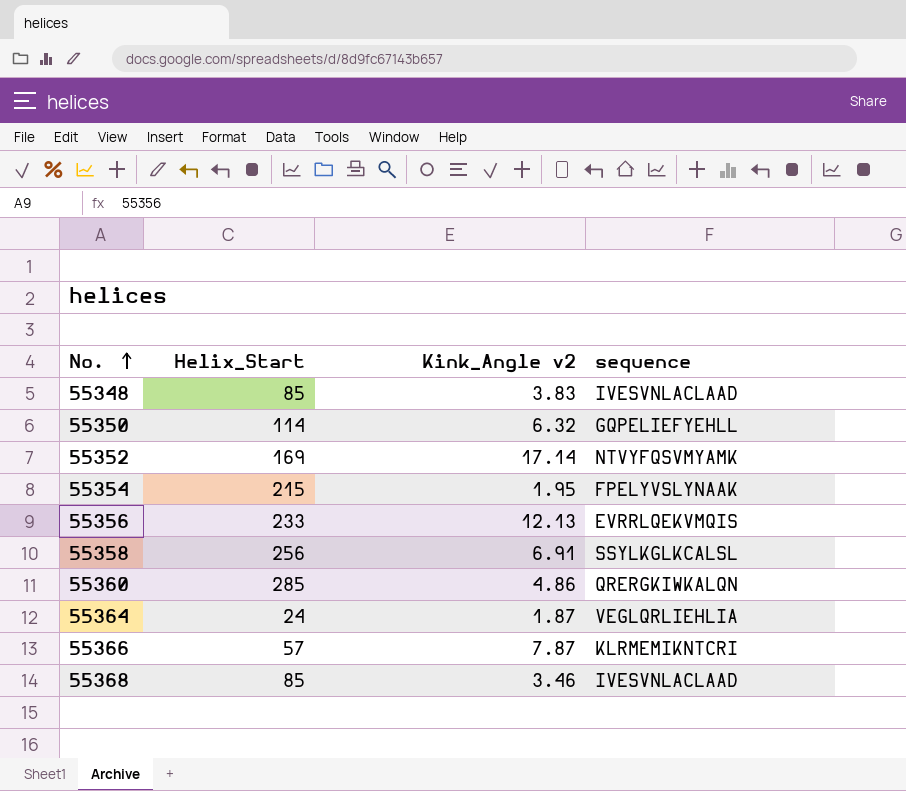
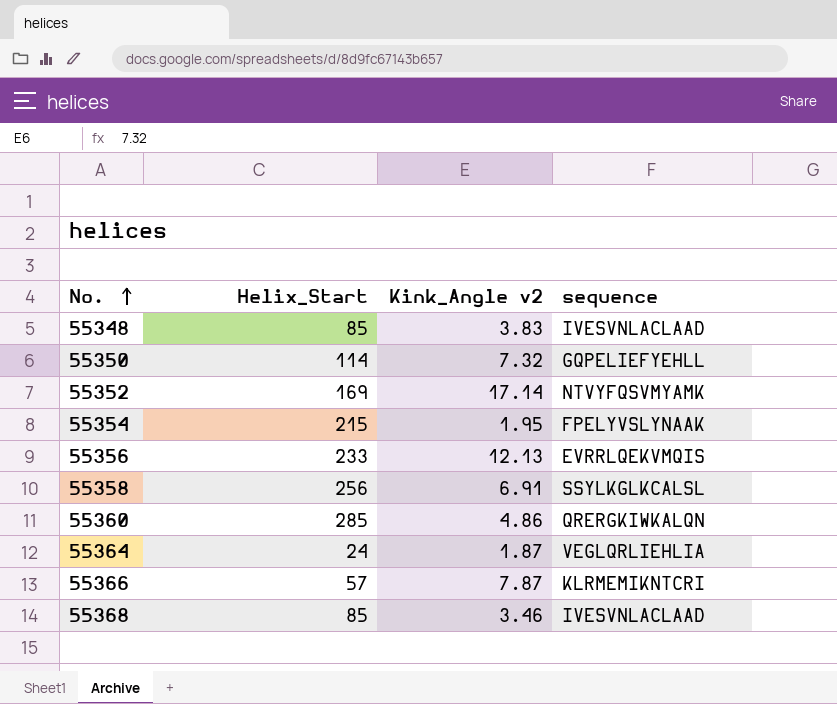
55350 | Kink_Angle v2: 6.32 -> 7.32

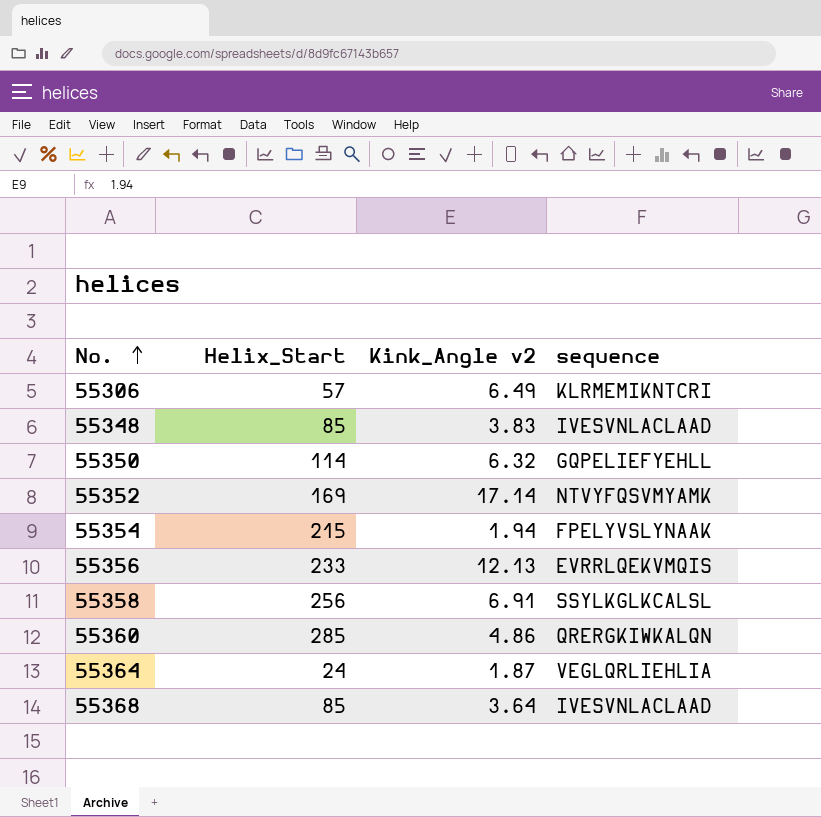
row 55366: 57 | 7.87 | KLRMEMIKNTCRI -> none
row 55306: none -> 57 | 6.49 | KLRMEMIKNTCRI
55350 | Kink_Angle v2: 7.32 -> 6.32
55354 | Kink_Angle v2: 1.95 -> 1.94
55368 | Kink_Angle v2: 3.46 -> 3.64

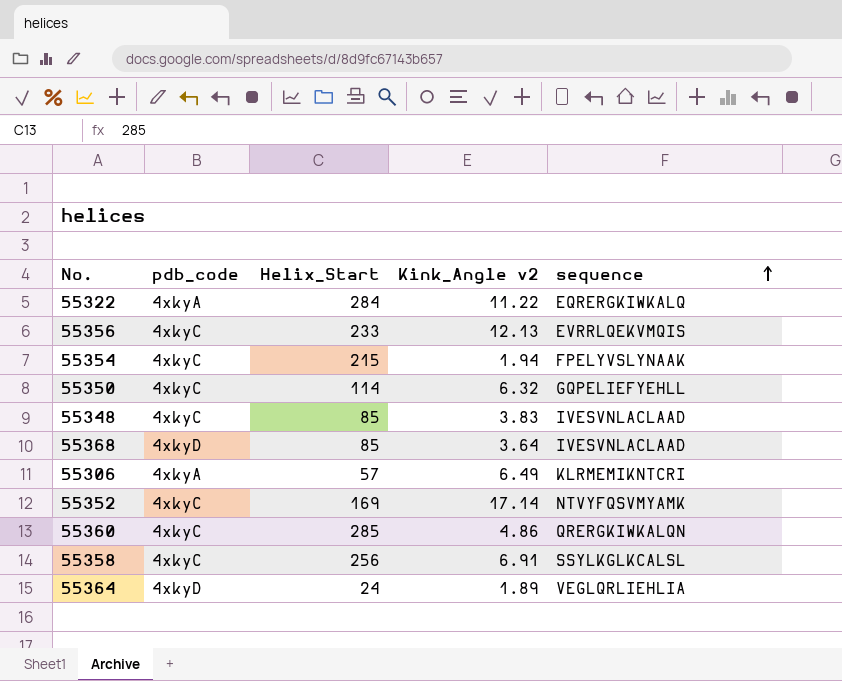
row order: No. ascending -> sequence ascending
column pdb_code | position: none -> 2
row 55322: none -> 4xkyA | 284 | 11.22 | EQRERGKIWKALQ
55364 | Kink_Angle v2: 1.87 -> 1.89

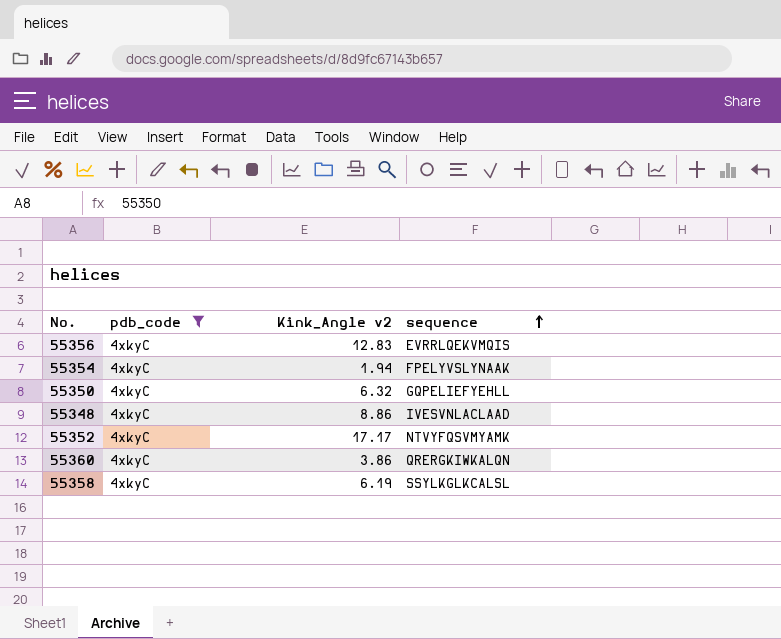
filter: none -> pdb_code = 4xkyC
column Helix_Start | position: 3 -> none
55356 | Kink_Angle v2: 12.13 -> 12.83
55348 | Kink_Angle v2: 3.83 -> 8.86
55352 | Kink_Angle v2: 17.14 -> 17.17
55360 | Kink_Angle v2: 4.86 -> 3.86
55358 | Kink_Angle v2: 6.91 -> 6.19

